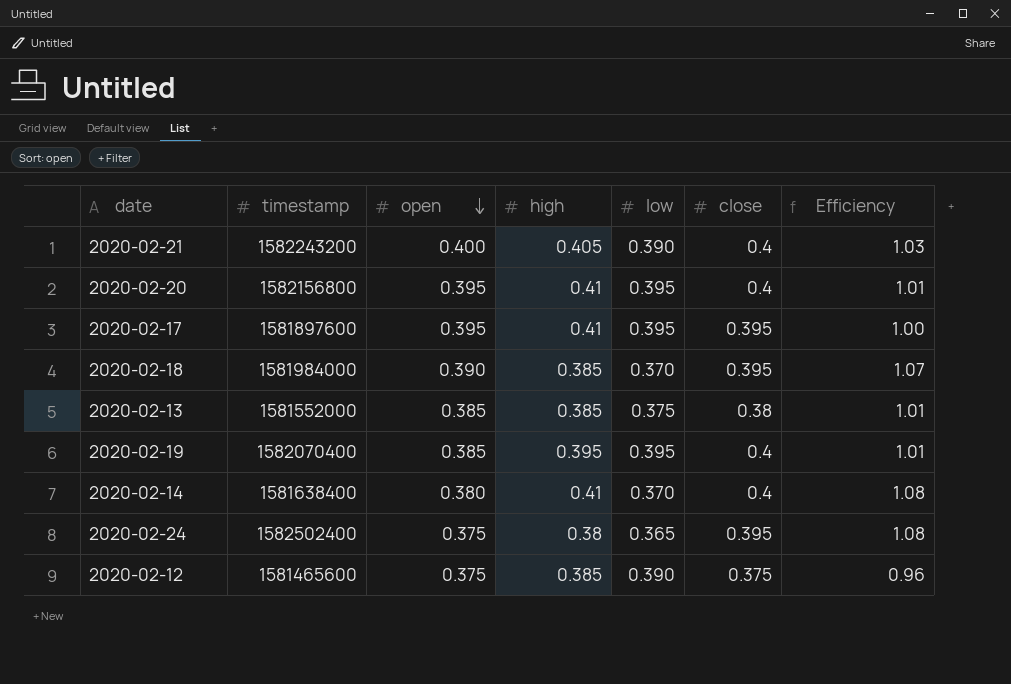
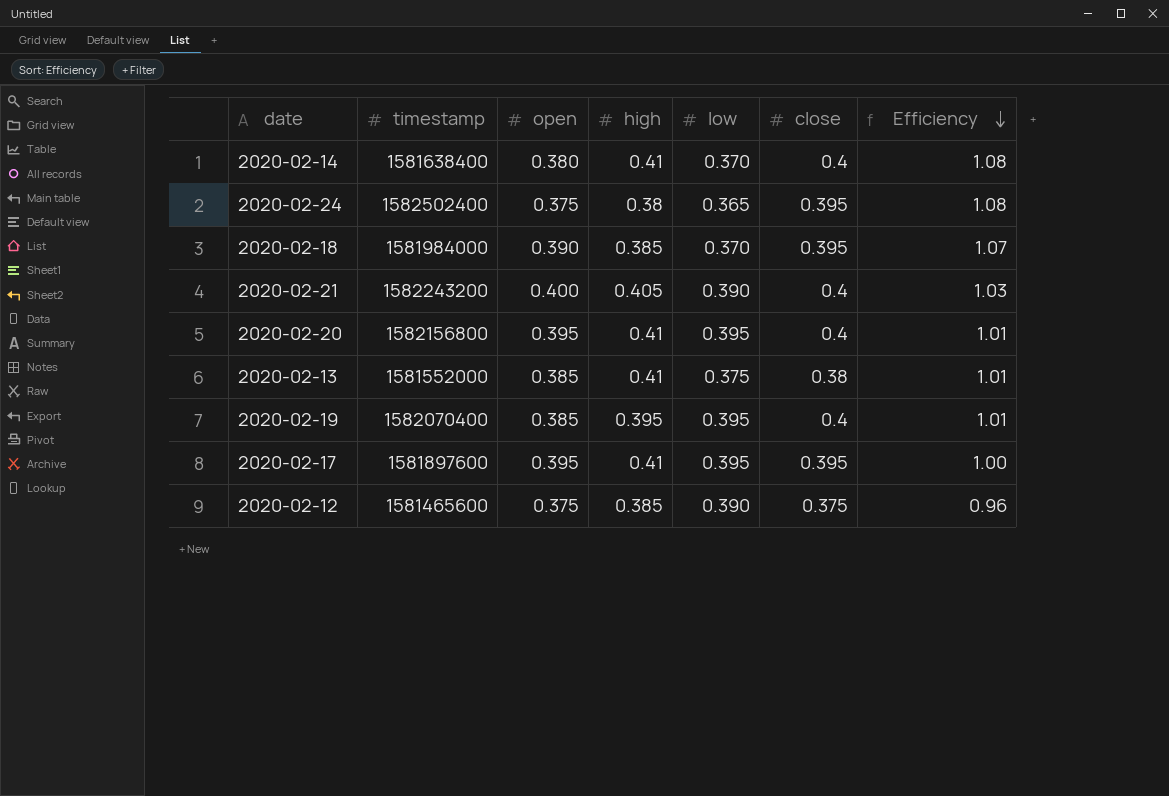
row order: open descending -> Efficiency descending
2020-02-13 | high: 0.385 -> 0.41

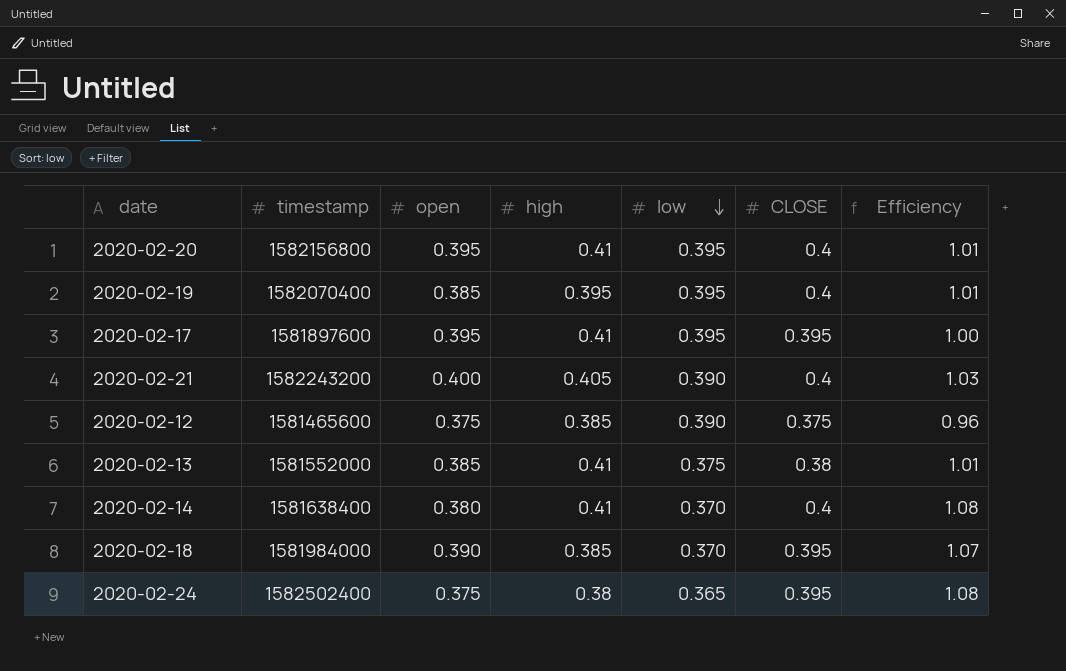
row order: Efficiency descending -> low descending
column name: close -> CLOSE

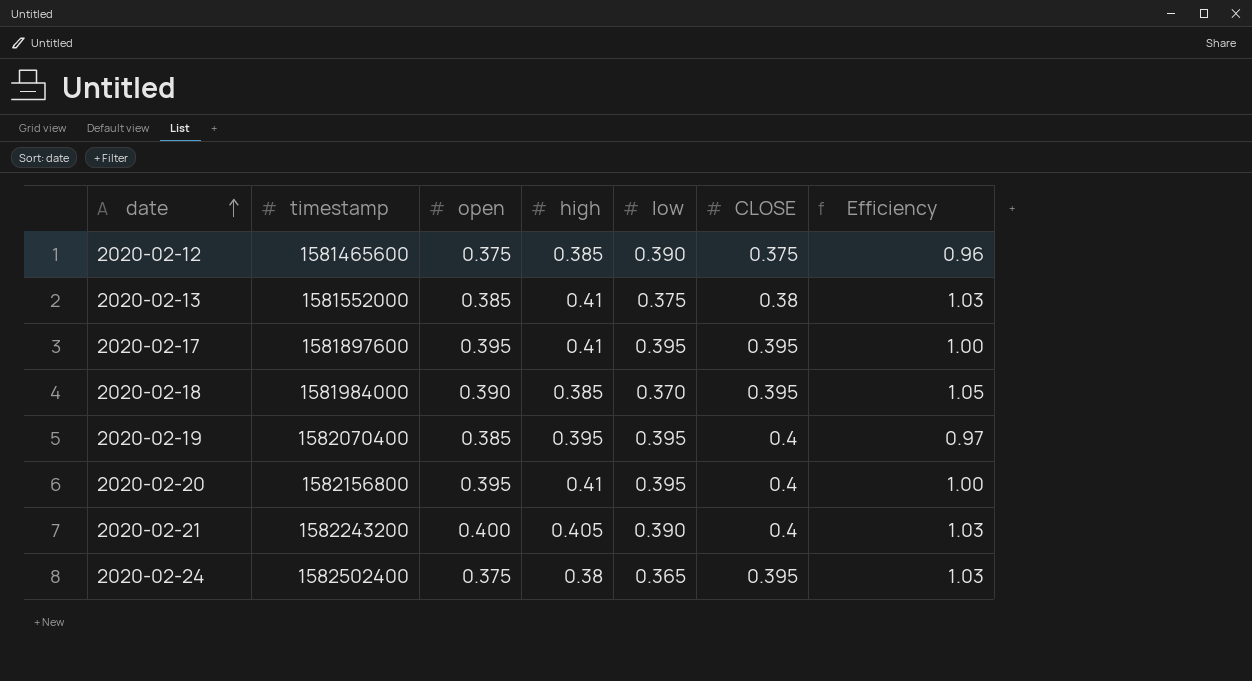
row order: low descending -> date ascending
column Efficiency | formula: [CLOSE] / [low] -> [open] / [low]
row 2020-02-14: 1581638400 | 0.380 | 0.41 | 0.370 | 0.4 | 1.08 -> none

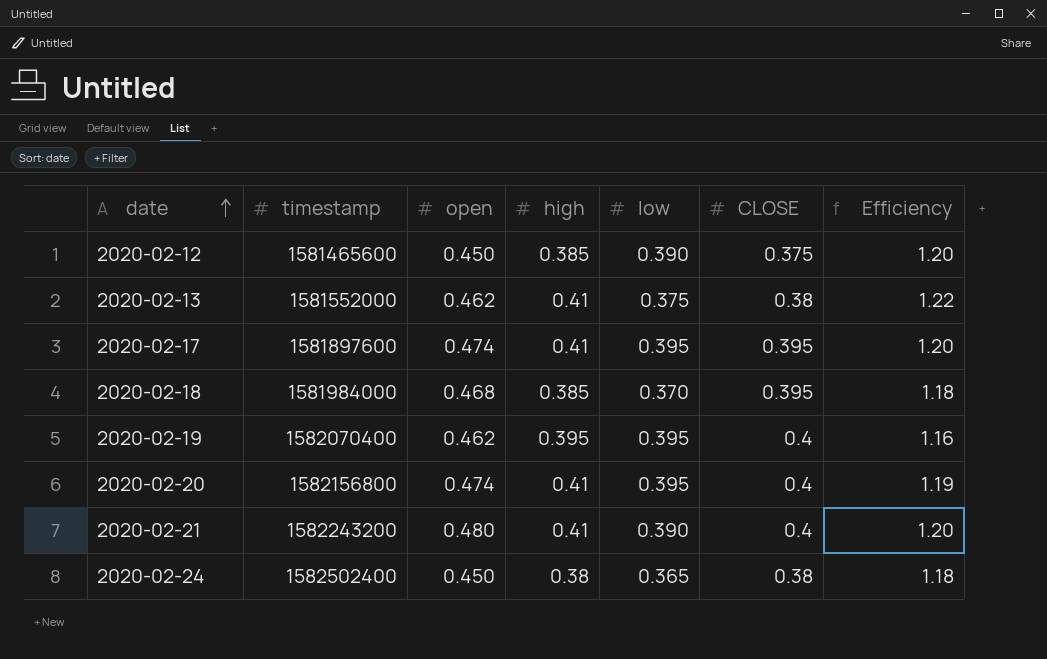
column Efficiency | formula: [open] / [low] -> [open] / [CLOSE]
2020-02-12 | open: 0.375 -> 0.450
2020-02-13 | open: 0.385 -> 0.462
2020-02-17 | open: 0.395 -> 0.474
2020-02-18 | open: 0.390 -> 0.468
2020-02-19 | open: 0.385 -> 0.462
2020-02-20 | open: 0.395 -> 0.474
2020-02-21 | open: 0.400 -> 0.480
2020-02-21 | high: 0.405 -> 0.41
2020-02-24 | open: 0.375 -> 0.450
2020-02-24 | CLOSE: 0.395 -> 0.38

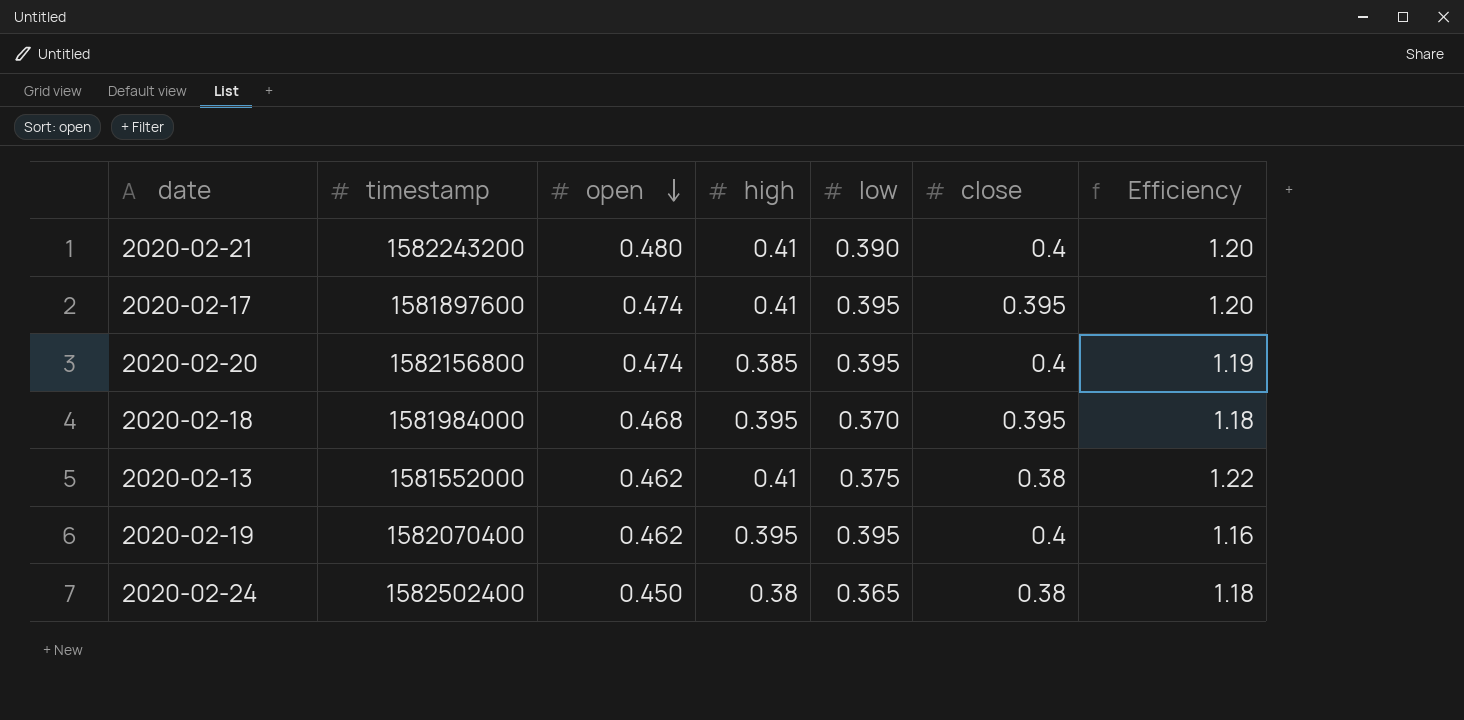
row order: date ascending -> open descending
column name: CLOSE -> close
row 2020-02-12: 1581465600 | 0.450 | 0.385 | 0.390 | 0.375 | 1.20 -> none
2020-02-20 | high: 0.41 -> 0.385
2020-02-18 | high: 0.385 -> 0.395

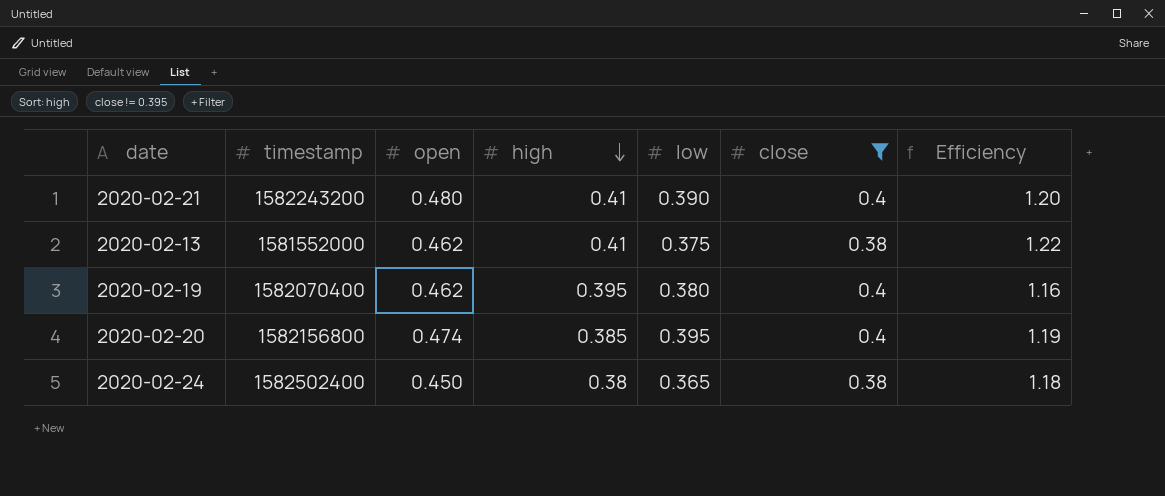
filter: none -> close != 0.395
row order: open descending -> high descending
2020-02-19 | low: 0.395 -> 0.380

